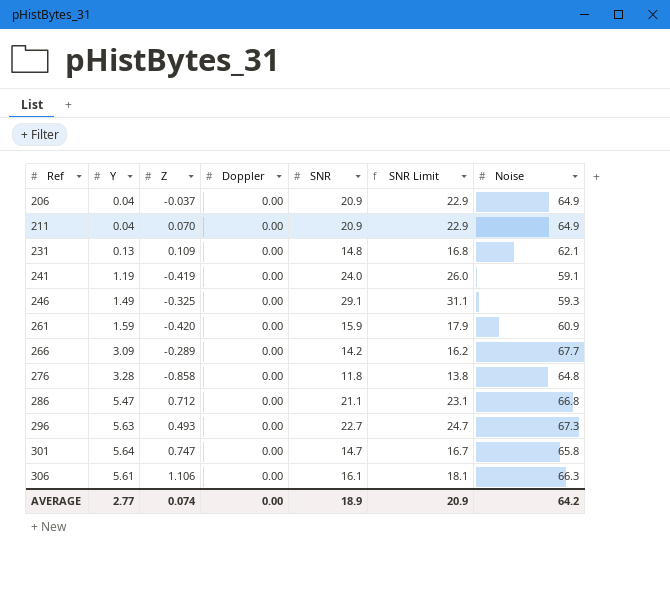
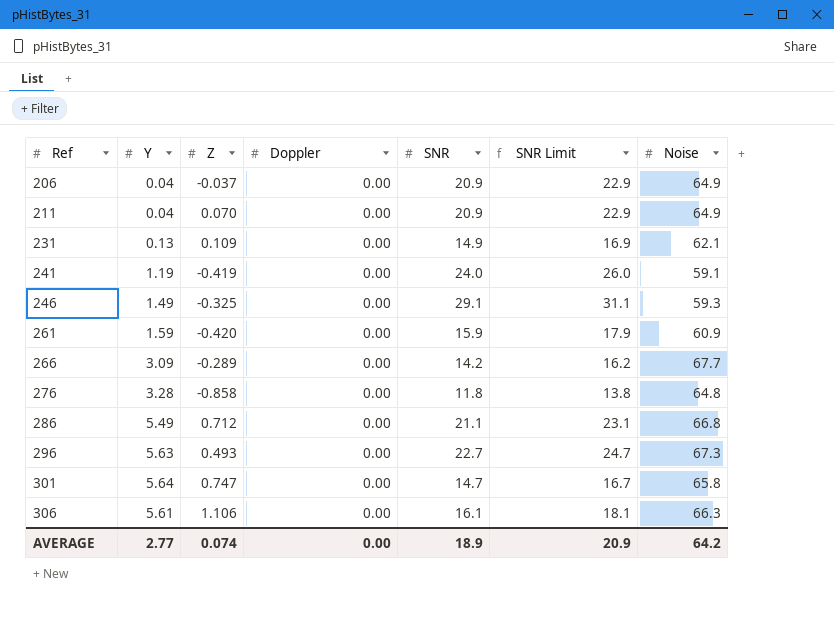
231 | SNR: 14.8 -> 14.9
231 | SNR Limit: 16.8 -> 16.9
286 | Y: 5.47 -> 5.49

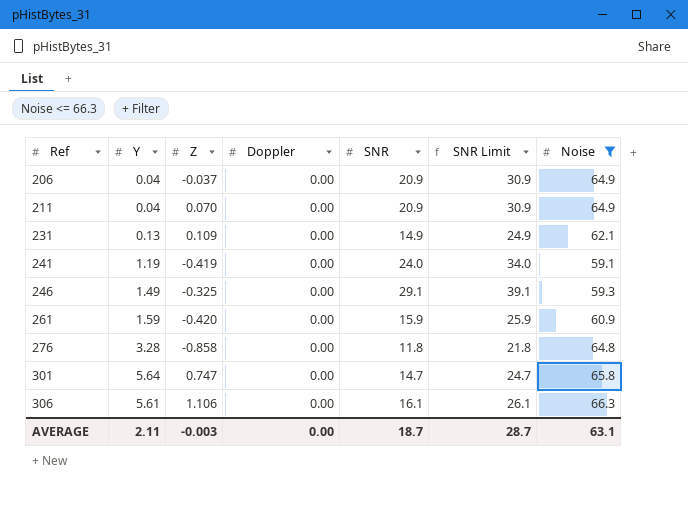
filter: none -> Noise <= 66.3
column SNR Limit | formula: [SNR] + 2 -> [SNR] + 10
AVERAGE | Y: 2.77 -> 2.11
AVERAGE | Z: 0.074 -> -0.003
AVERAGE | SNR: 18.9 -> 18.7
AVERAGE | SNR Limit: 20.9 -> 28.7
AVERAGE | Noise: 64.2 -> 63.1

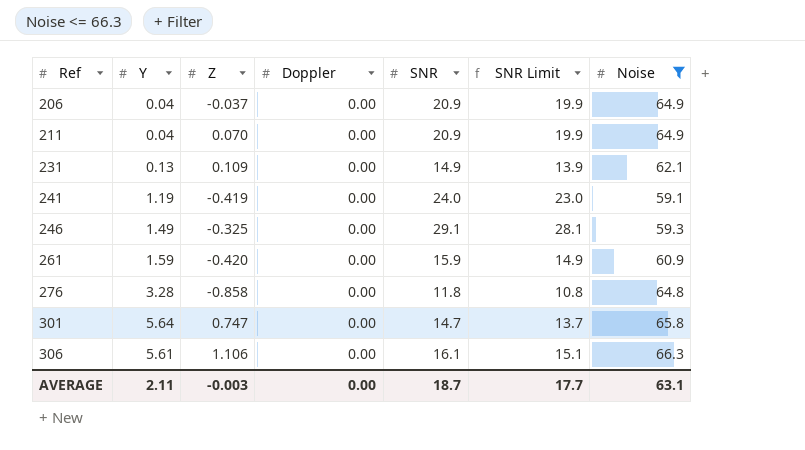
column SNR Limit | formula: [SNR] + 10 -> [SNR] - 1
AVERAGE | SNR Limit: 28.7 -> 17.7

